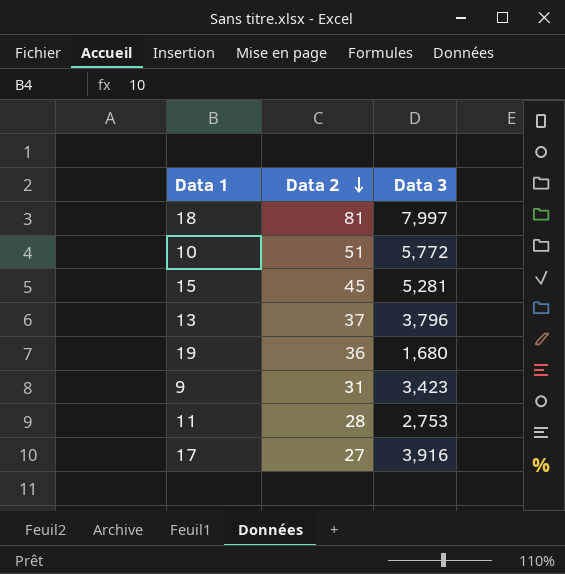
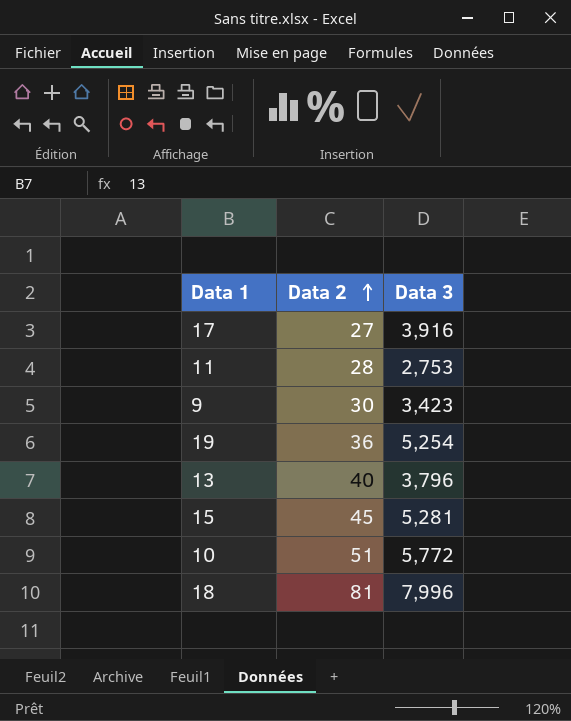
row order: Data 2 descending -> Data 2 ascending
9 | Data 2: 31 -> 30
19 | Data 3: 1,680 -> 5,254
13 | Data 2: 37 -> 40
18 | Data 3: 7,997 -> 7,996

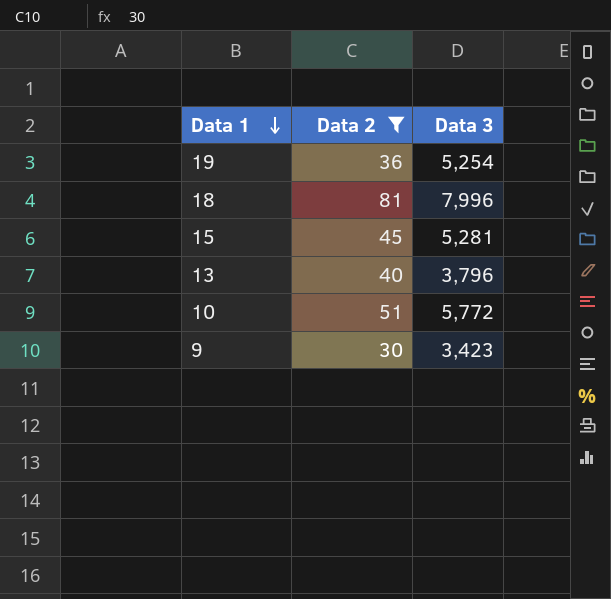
filter: none -> Data 2 >= 30
row order: Data 2 ascending -> Data 1 descending

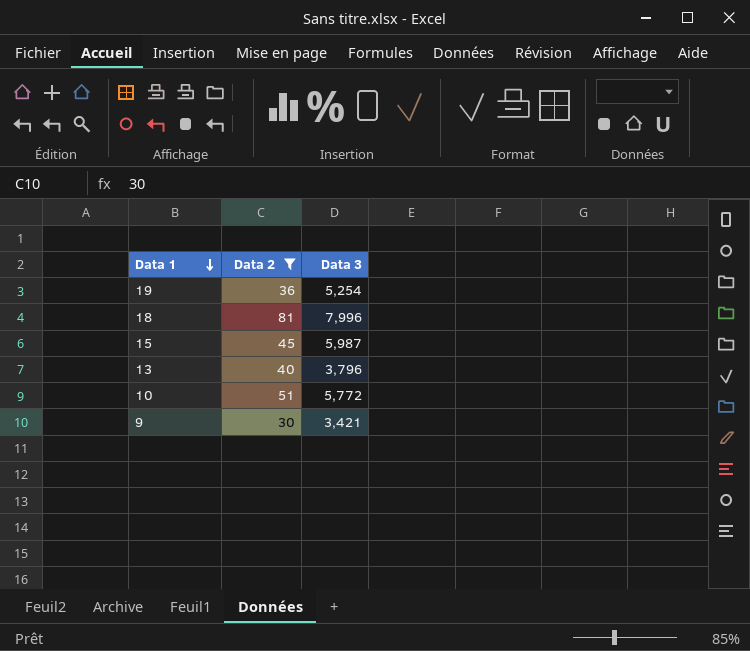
15 | Data 3: 5,281 -> 5,987
9 | Data 3: 3,423 -> 3,421

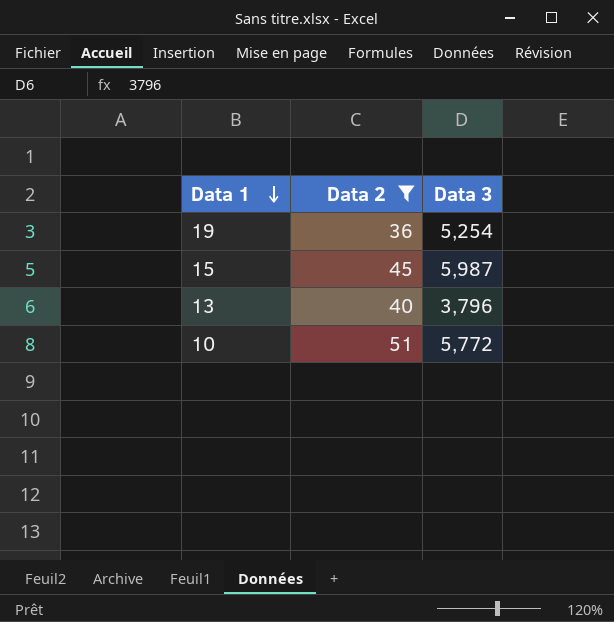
row 18: 81 | 7,996 -> none
row 9: 30 | 3,421 -> none

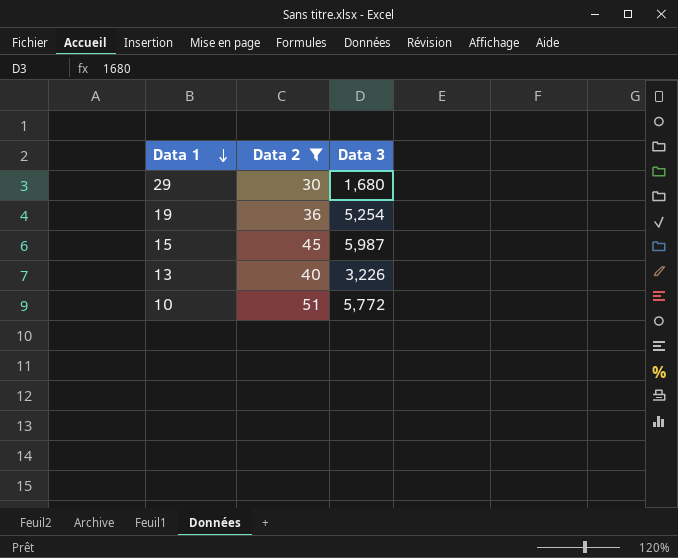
row 29: none -> 30 | 1,680
13 | Data 3: 3,796 -> 3,226

